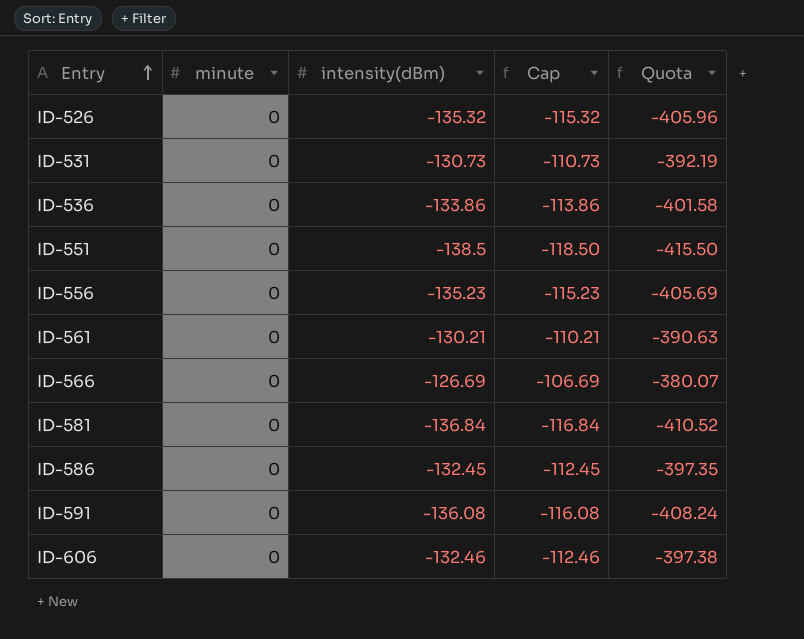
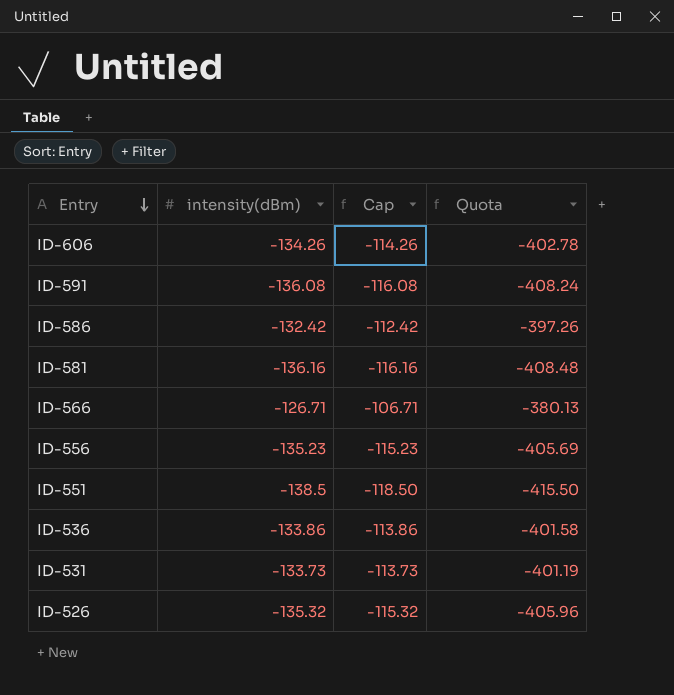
row order: Entry ascending -> Entry descending
column minute | position: 2 -> none
row ID-561: 0 | -130.21 | -110.21 | -390.63 -> none
ID-606 | intensity(dBm): -132.46 -> -134.26
ID-606 | Cap: -112.46 -> -114.26
ID-606 | Quota: -397.38 -> -402.78
ID-586 | intensity(dBm): -132.45 -> -132.42
ID-586 | Cap: -112.45 -> -112.42
ID-586 | Quota: -397.35 -> -397.26
ID-581 | intensity(dBm): -136.84 -> -136.16
ID-581 | Cap: -116.84 -> -116.16
ID-581 | Quota: -410.52 -> -408.48
ID-566 | intensity(dBm): -126.69 -> -126.71
ID-566 | Cap: -106.69 -> -106.71
ID-566 | Quota: -380.07 -> -380.13
ID-531 | intensity(dBm): -130.73 -> -133.73
ID-531 | Cap: -110.73 -> -113.73
ID-531 | Quota: -392.19 -> -401.19

